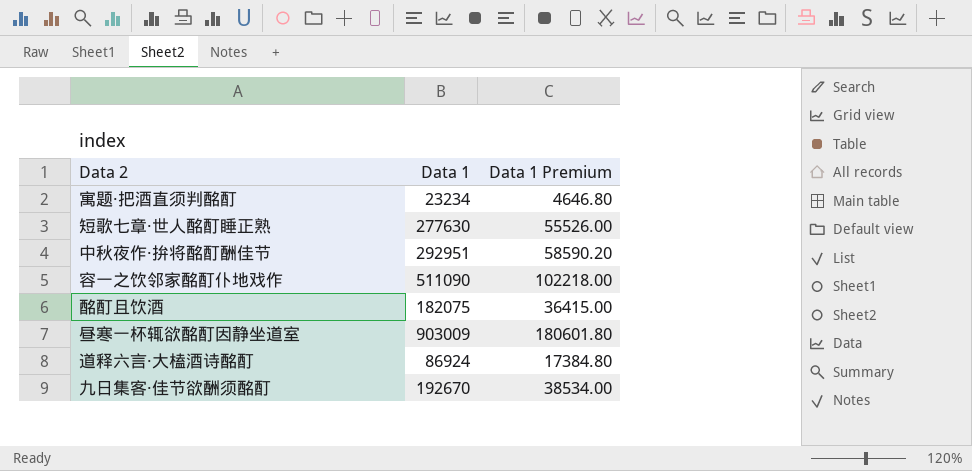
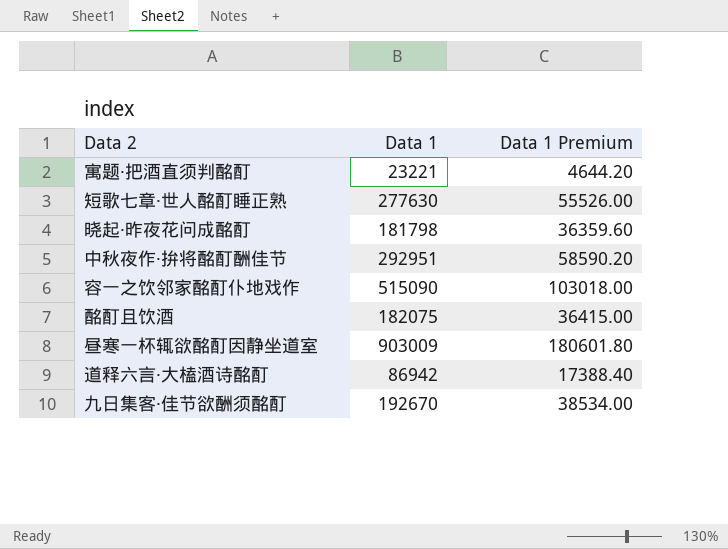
寓题·把酒直须判酩酊 | Data 1: 23234 -> 23221
寓题·把酒直须判酩酊 | Data 1 Premium: 4646.80 -> 4644.20
row 晓起·昨夜花问成酩酊: none -> 181798 | 36359.60
容一之饮邻家酩酊仆地戏作 | Data 1: 511090 -> 515090
容一之饮邻家酩酊仆地戏作 | Data 1 Premium: 102218.00 -> 103018.00
道释六言·大榼酒诗酩酊 | Data 1: 86924 -> 86942
道释六言·大榼酒诗酩酊 | Data 1 Premium: 17384.80 -> 17388.40

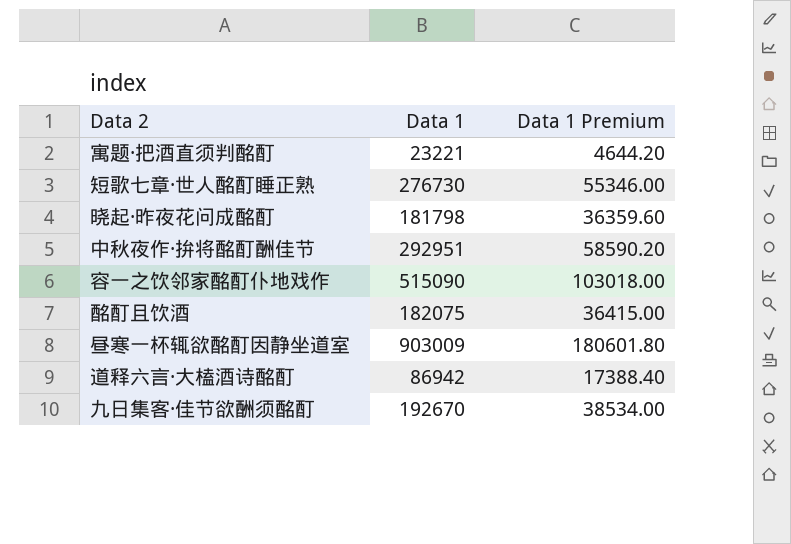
短歌七章·世人酩酊睡正熟 | Data 1: 277630 -> 276730
短歌七章·世人酩酊睡正熟 | Data 1 Premium: 55526.00 -> 55346.00

